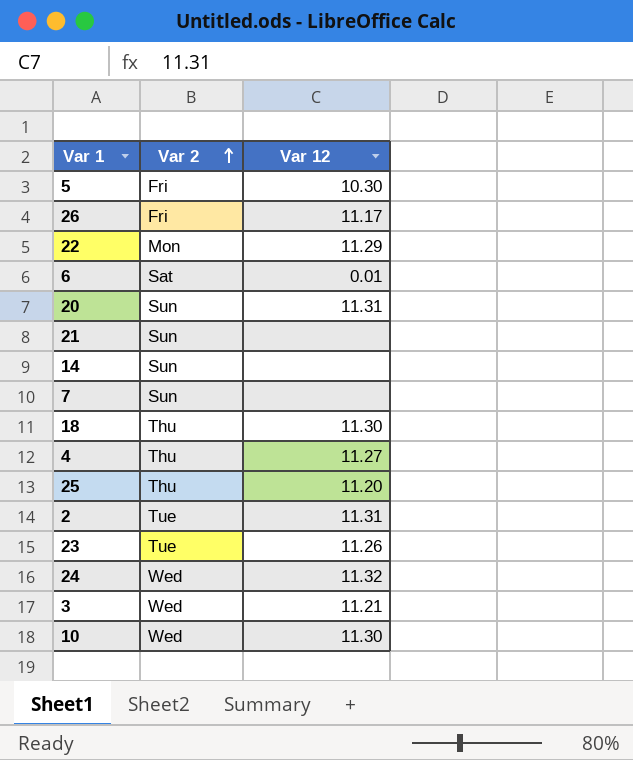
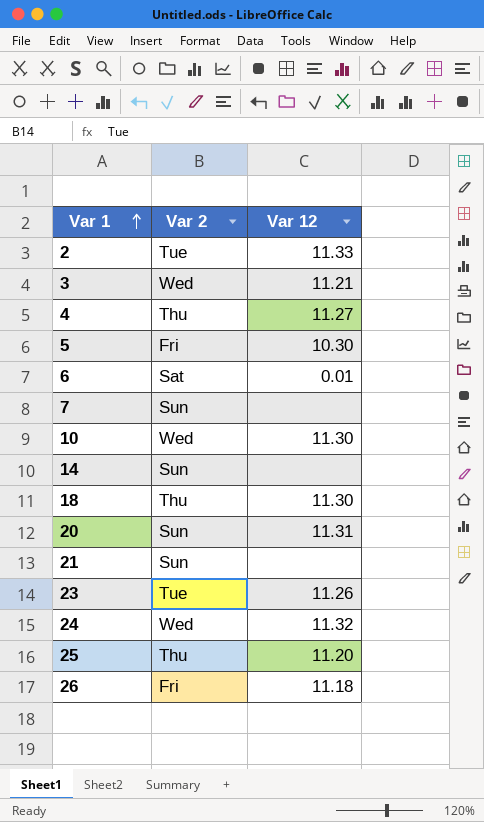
row order: Var 2 ascending -> Var 1 ascending
row 22: Mon | 11.29 -> none
2 | Var 12: 11.31 -> 11.33
26 | Var 12: 11.17 -> 11.18

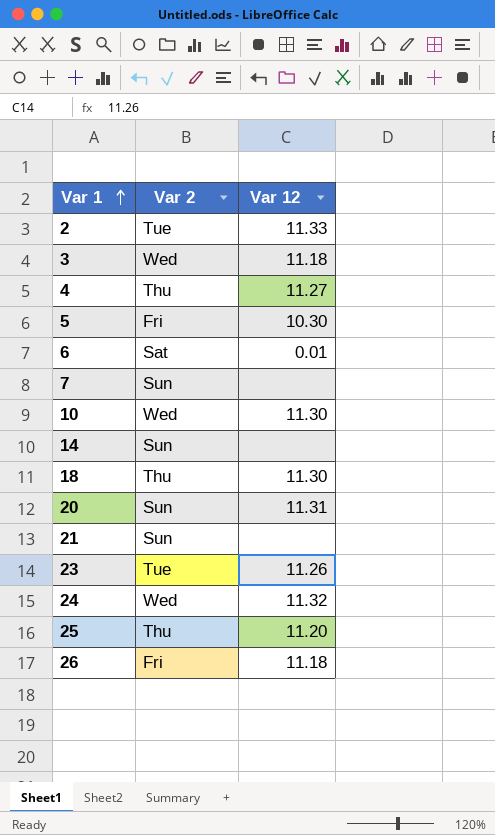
3 | Var 12: 11.21 -> 11.18

